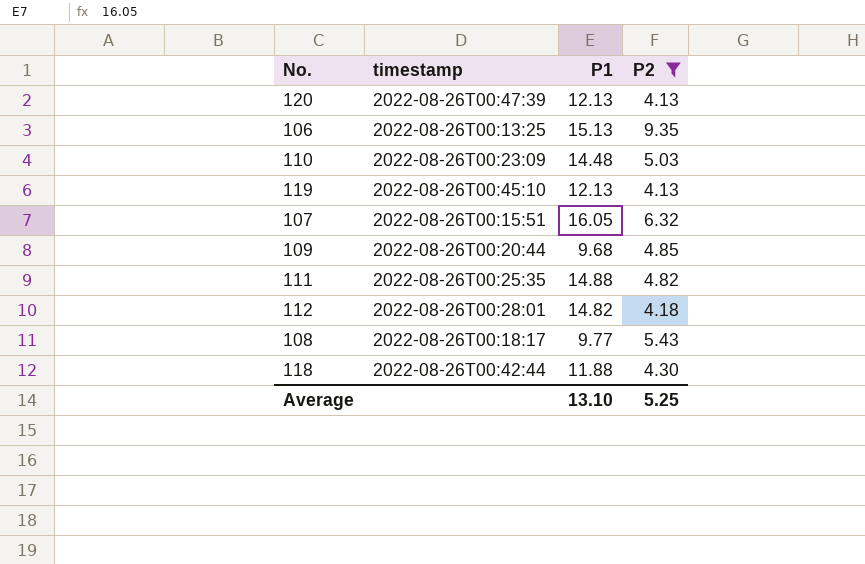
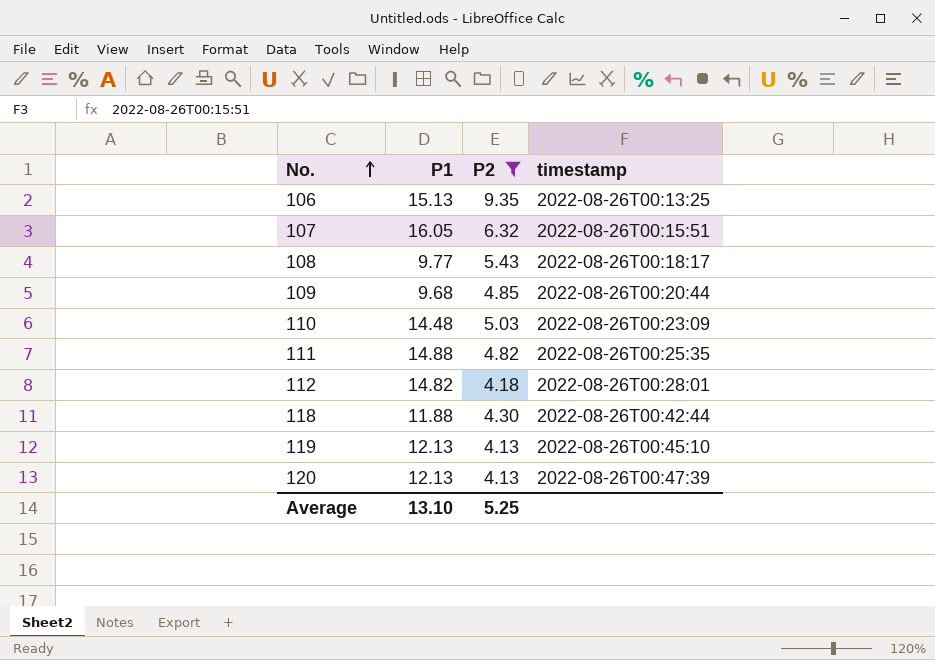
row order: none -> No. ascending
column timestamp | position: 2 -> 4

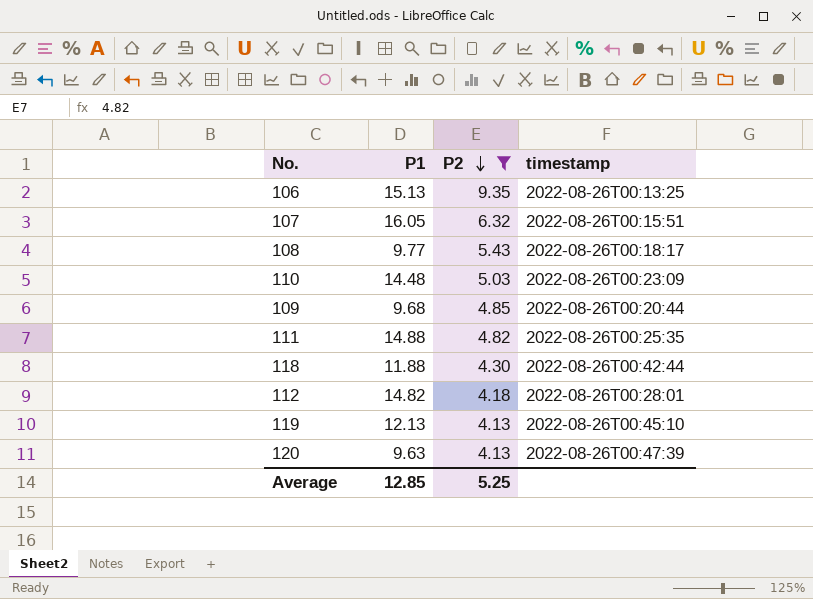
row order: No. ascending -> P2 descending
120 | P1: 12.13 -> 9.63
Average | P1: 13.10 -> 12.85

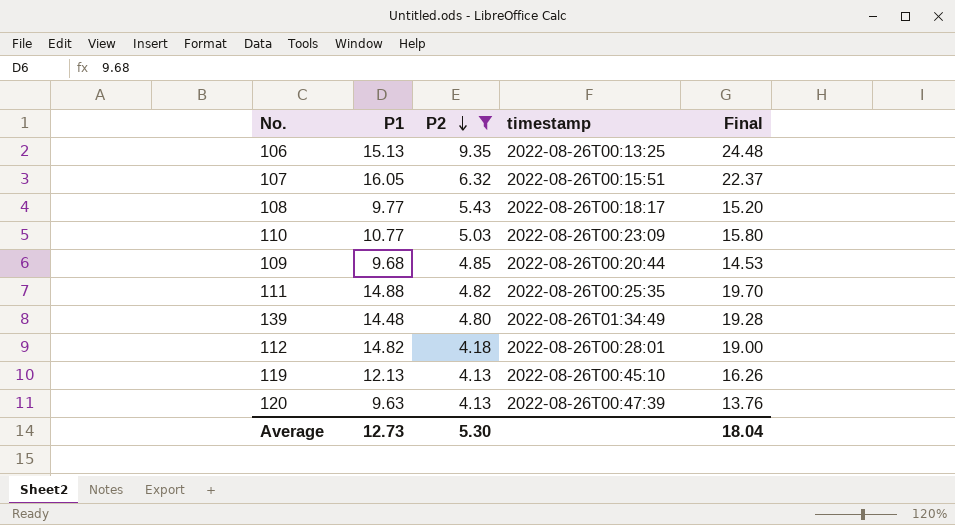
column Final | formula: none -> [P1] + [P2]
row 118: 11.88 | 4.30 | 2022-08-26T00:42:44 -> none
110 | P1: 14.48 -> 10.77
row 139: none -> 14.48 | 4.80 | 2022-08-26T01:34:49 | 19.28
Average | P1: 12.85 -> 12.73
Average | P2: 5.25 -> 5.30

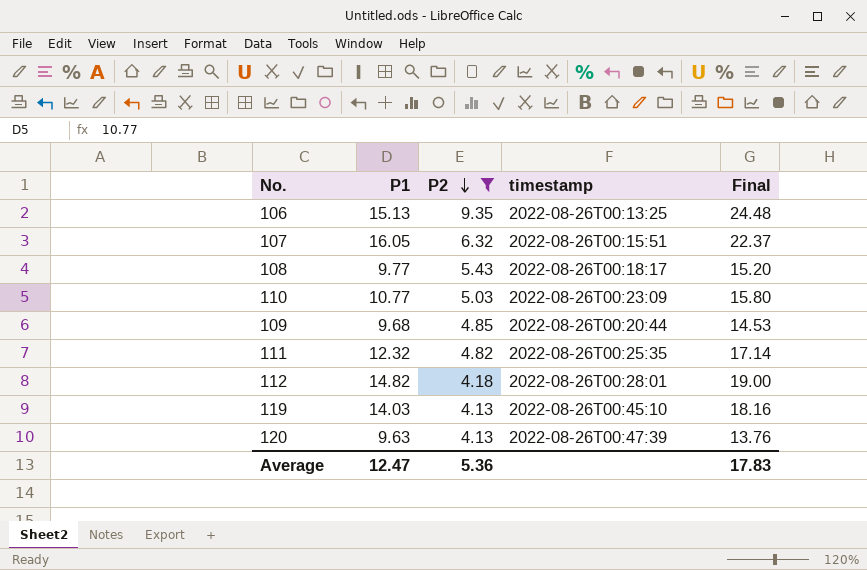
row 139: 14.48 | 4.80 | 2022-08-26T01:34:49 | 19.28 -> none
111 | P1: 14.88 -> 12.32
111 | Final: 19.70 -> 17.14
119 | P1: 12.13 -> 14.03
119 | Final: 16.26 -> 18.16
Average | P1: 12.73 -> 12.47
Average | P2: 5.30 -> 5.36
Average | Final: 18.04 -> 17.83

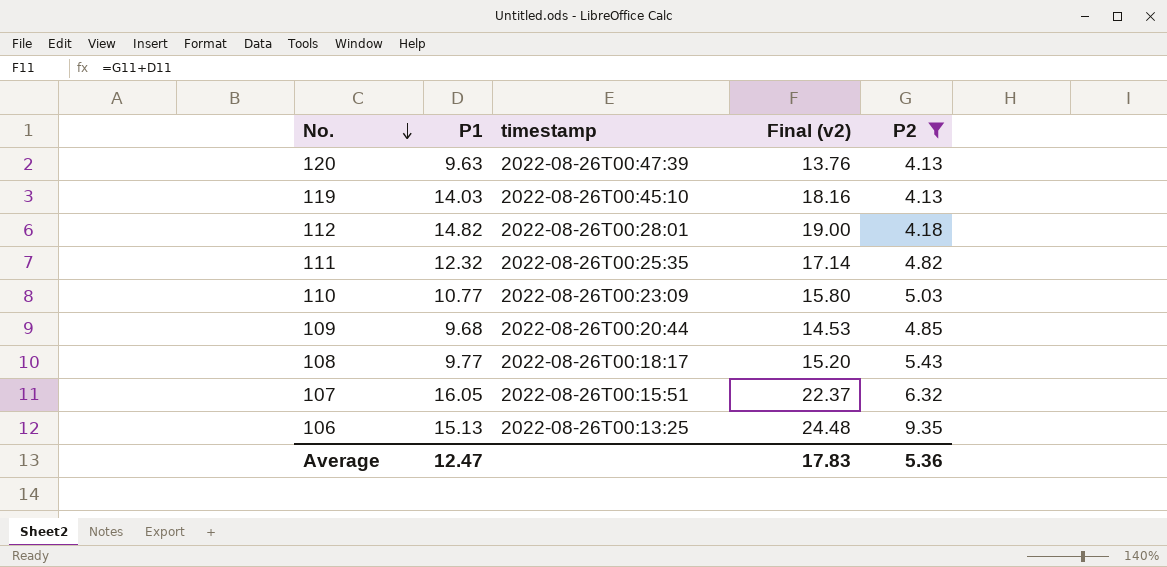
row order: P2 descending -> No. descending
column name: Final -> Final (v2)
column P2 | position: 3 -> 5

